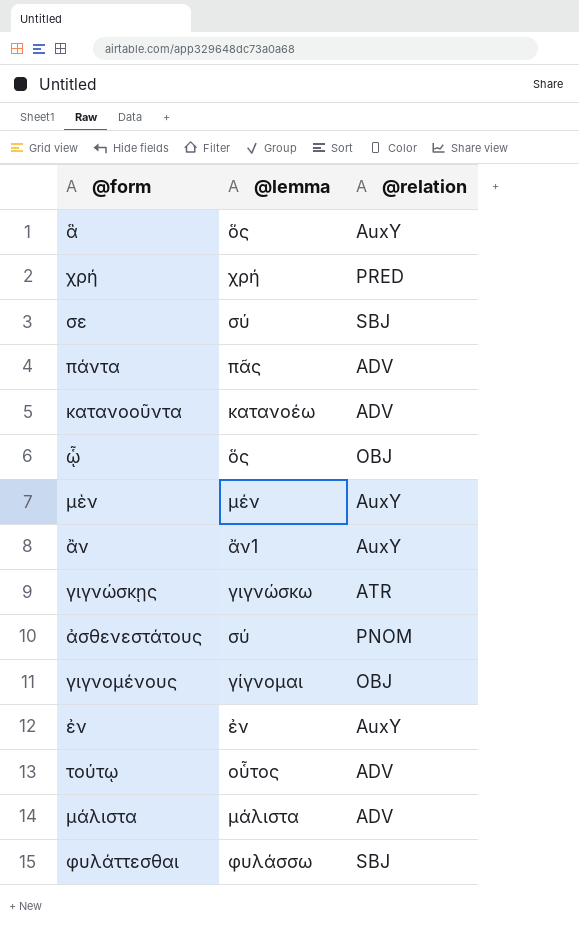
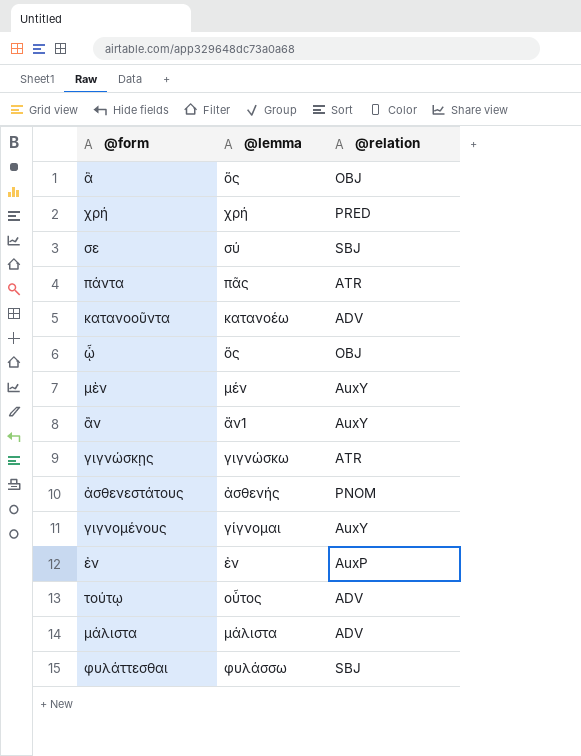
ἃ | @relation: AuxY -> OBJ
πάντα | @relation: ADV -> ATR
ἀσθενεστάτους | @lemma: σύ -> ἀσθενής
γιγνομένους | @relation: OBJ -> AuxY
ἐν | @relation: AuxY -> AuxP

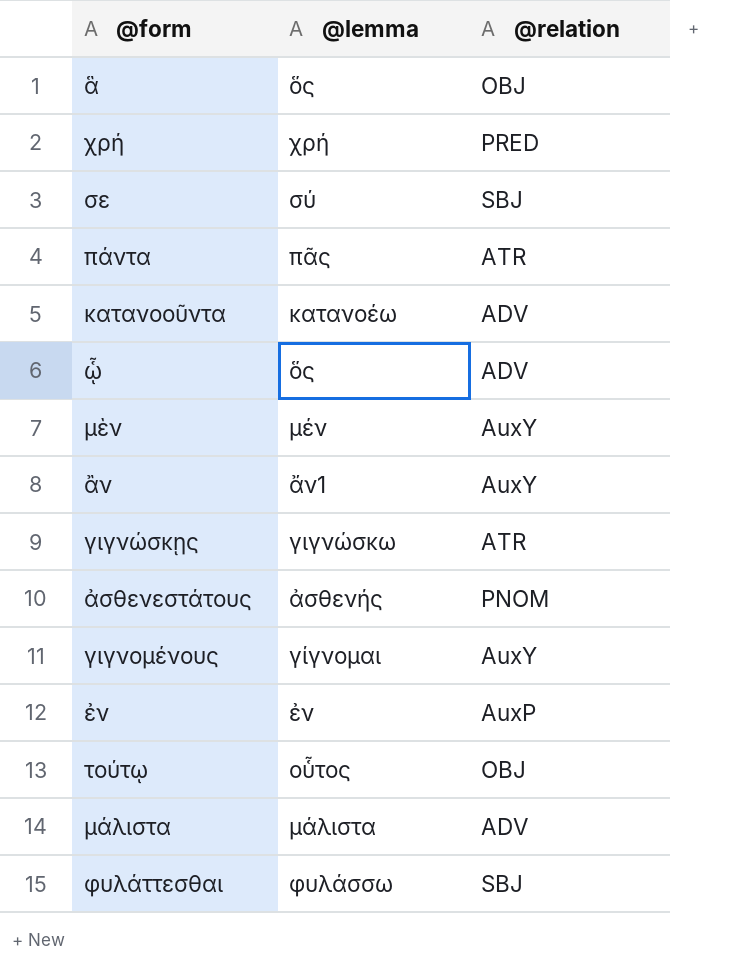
ᾧ | @relation: OBJ -> ADV
τούτῳ | @relation: ADV -> OBJ

